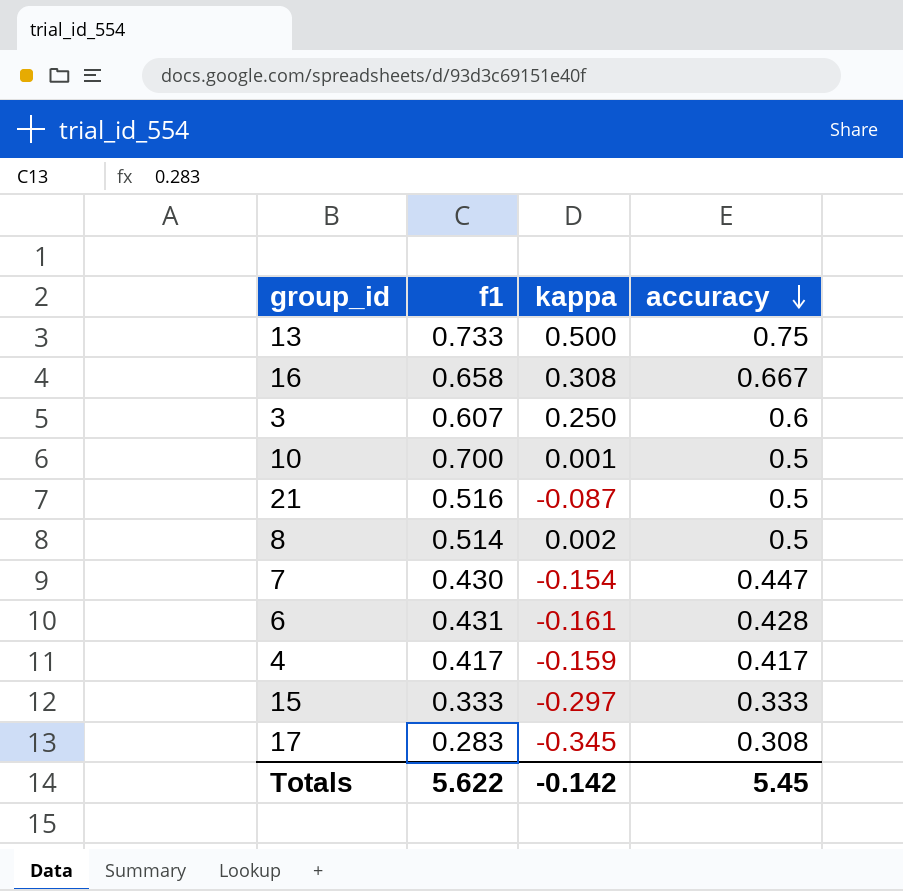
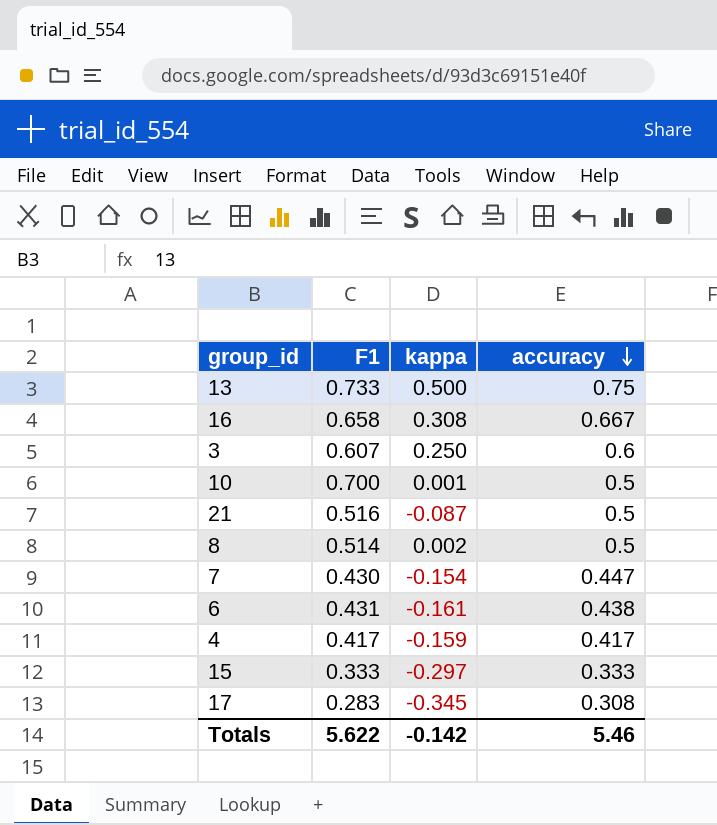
column name: f1 -> F1
6 | accuracy: 0.428 -> 0.438
Totals | accuracy: 5.45 -> 5.46

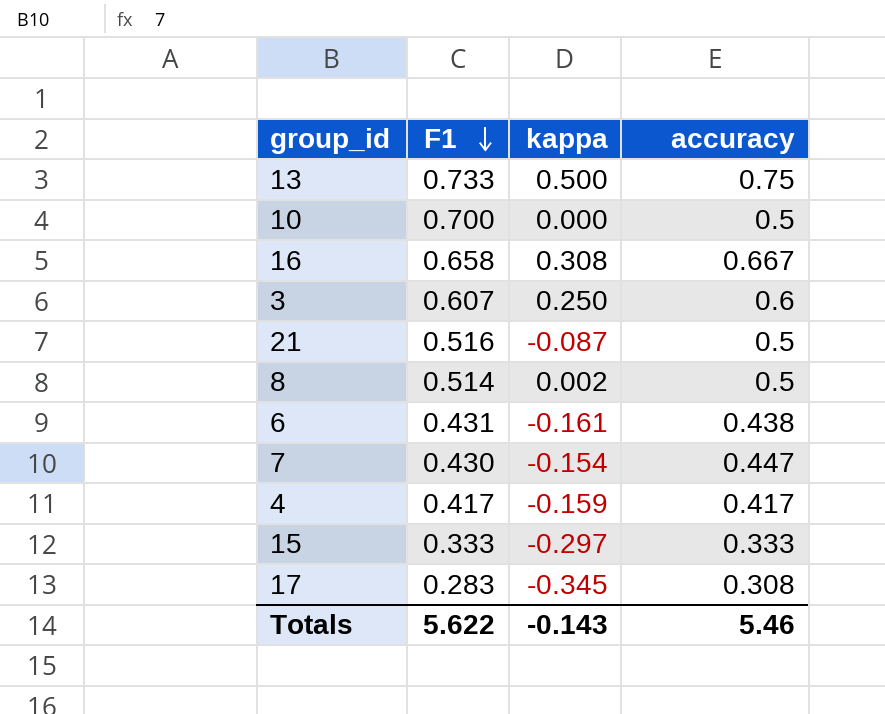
row order: accuracy descending -> F1 descending
10 | kappa: 0.001 -> 0.000
Totals | kappa: -0.142 -> -0.143

